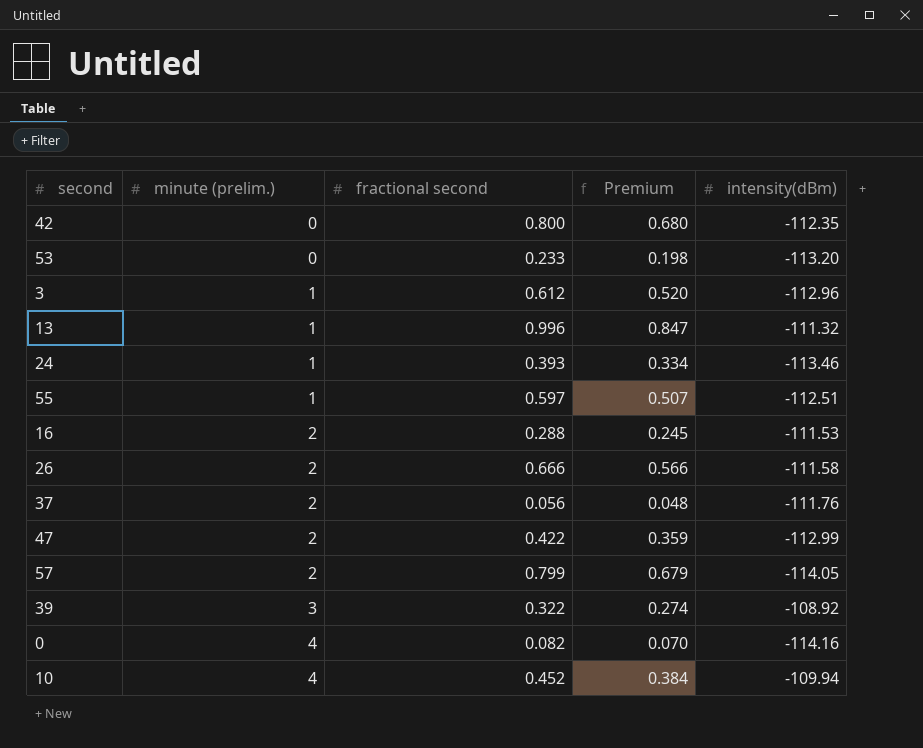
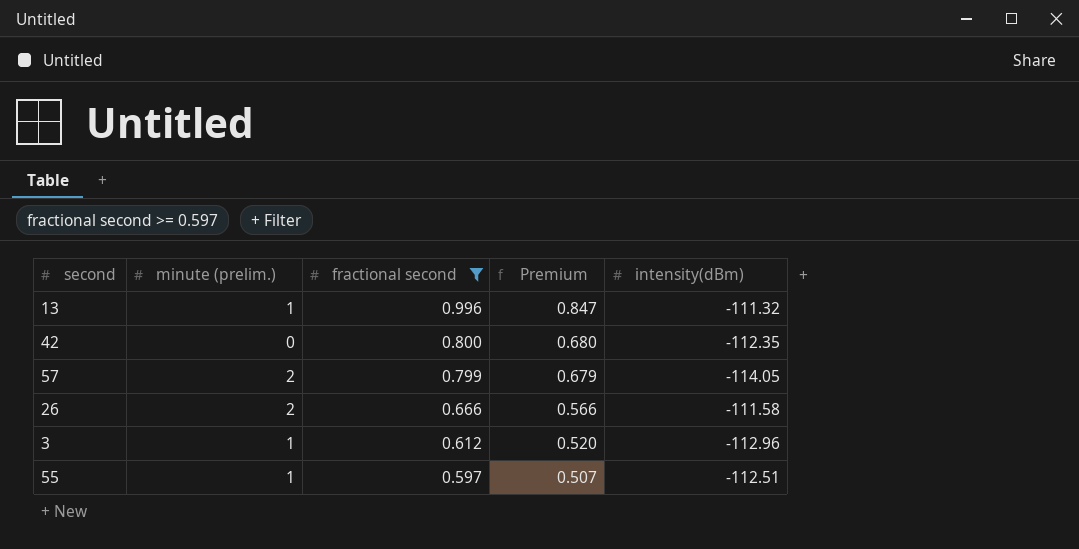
filter: none -> fractional second >= 0.597
row order: minute (prelim.) ascending -> fractional second descending

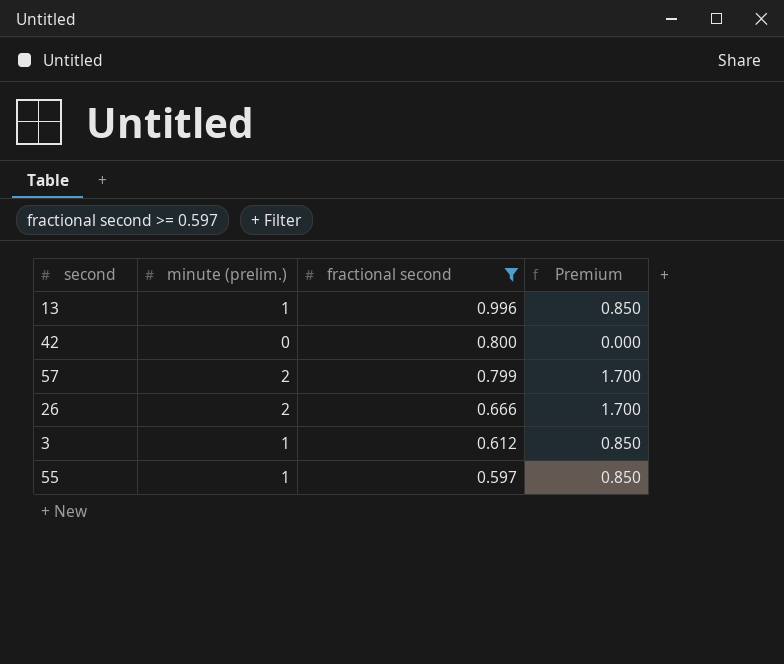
column intensity(dBm) | position: 5 -> none
column Premium | formula: [fractional second] * 0.85 -> [minute (prelim.)] * 0.85

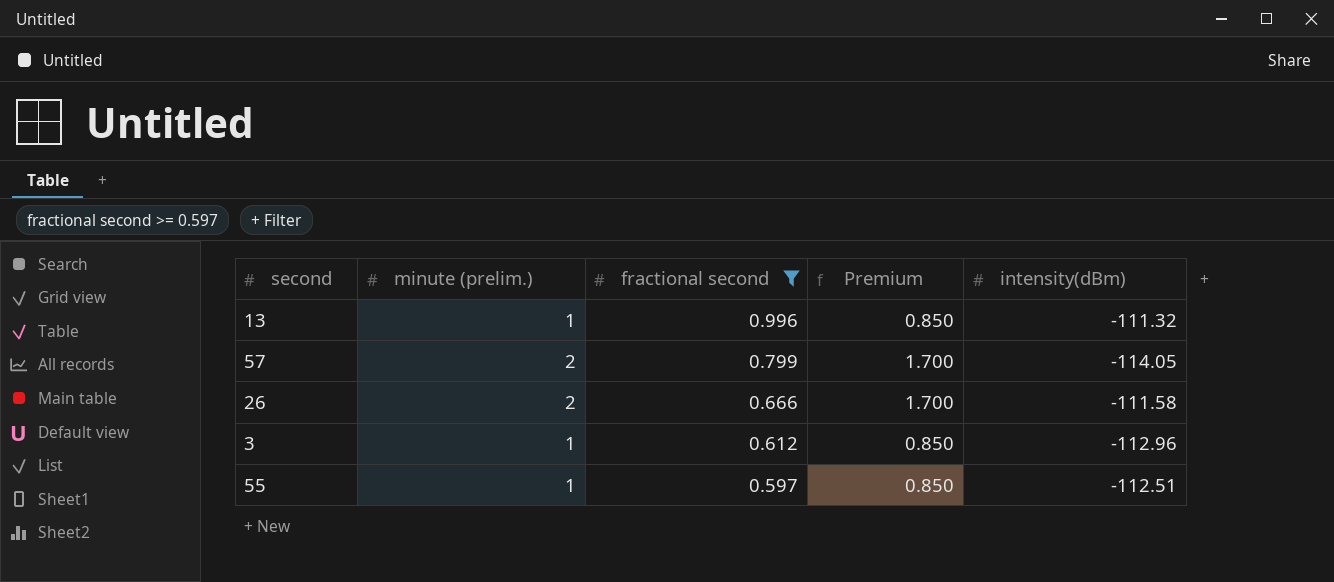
column intensity(dBm) | position: none -> 5
row 42: 0 | 0.800 | 0.000 -> none

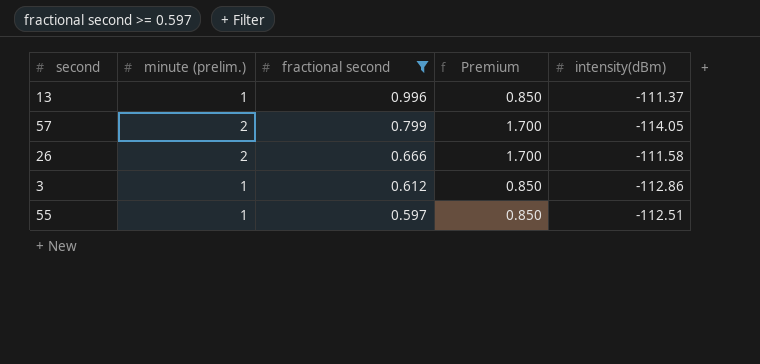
13 | intensity(dBm): -111.32 -> -111.37
3 | intensity(dBm): -112.96 -> -112.86

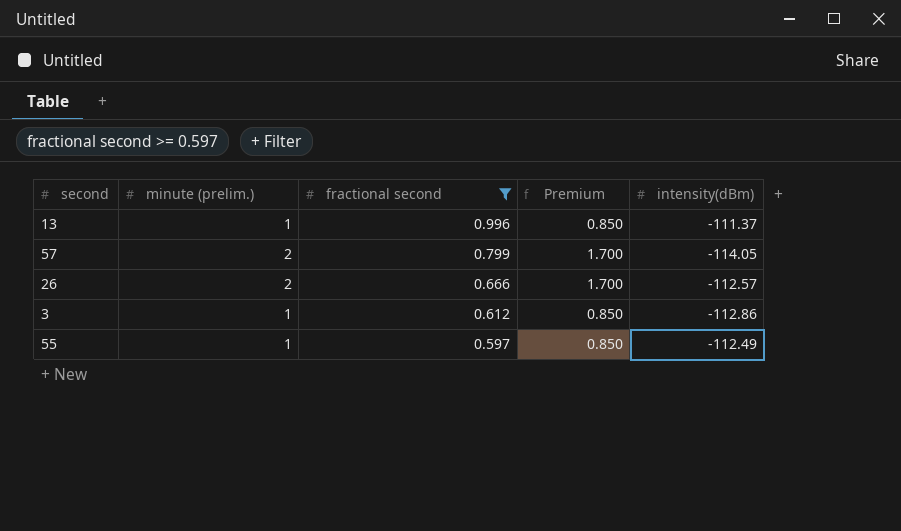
26 | intensity(dBm): -111.58 -> -112.57
55 | intensity(dBm): -112.51 -> -112.49

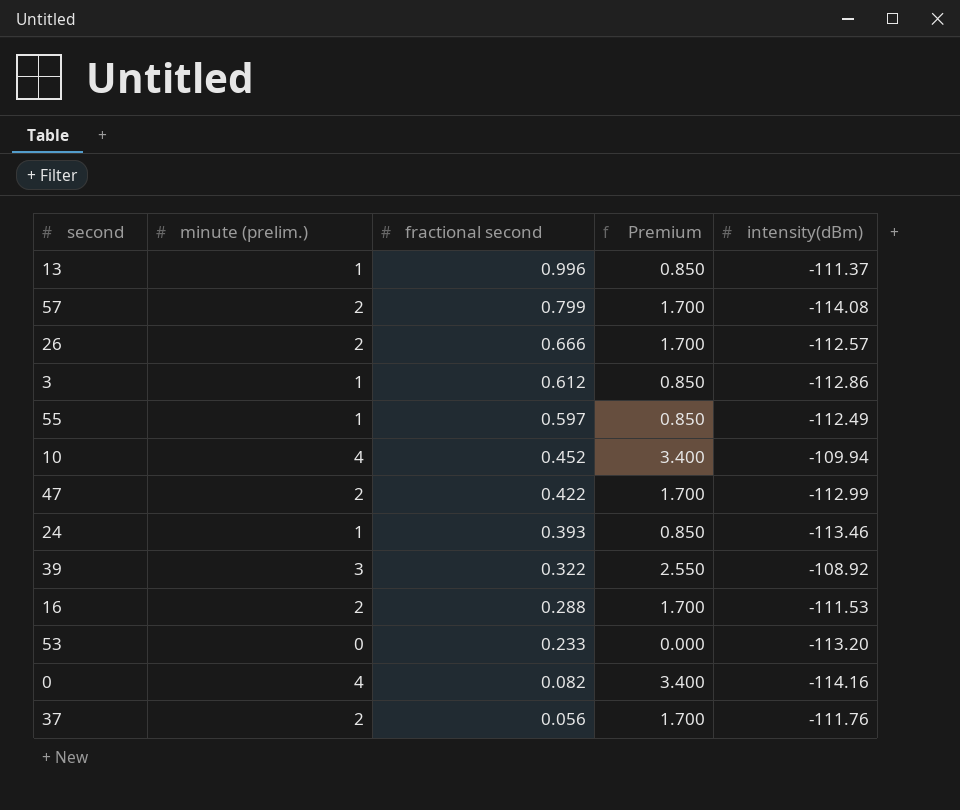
filter: fractional second >= 0.597 -> none
57 | intensity(dBm): -114.05 -> -114.08

